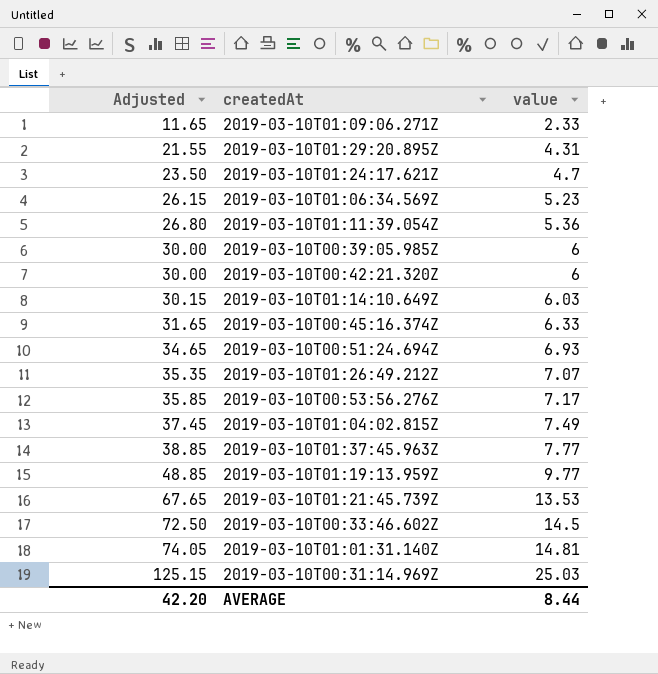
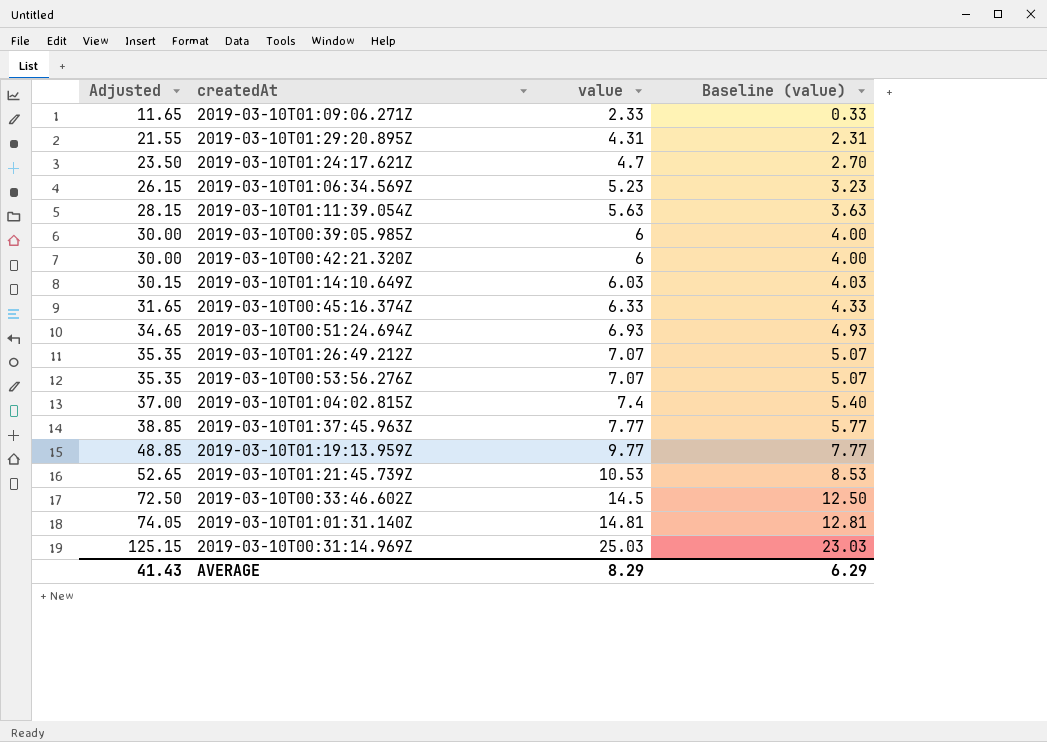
column Baseline (value) | formula: none -> [value] - 2
2019-03-10T01:11:39.054Z | Adjusted: 26.80 -> 28.15
2019-03-10T01:11:39.054Z | value: 5.36 -> 5.63
2019-03-10T00:53:56.276Z | Adjusted: 35.85 -> 35.35
2019-03-10T00:53:56.276Z | value: 7.17 -> 7.07
2019-03-10T01:04:02.815Z | Adjusted: 37.45 -> 37.00
2019-03-10T01:04:02.815Z | value: 7.49 -> 7.4
2019-03-10T01:21:45.739Z | Adjusted: 67.65 -> 52.65
2019-03-10T01:21:45.739Z | value: 13.53 -> 10.53
AVERAGE | Adjusted: 42.20 -> 41.43
AVERAGE | value: 8.44 -> 8.29

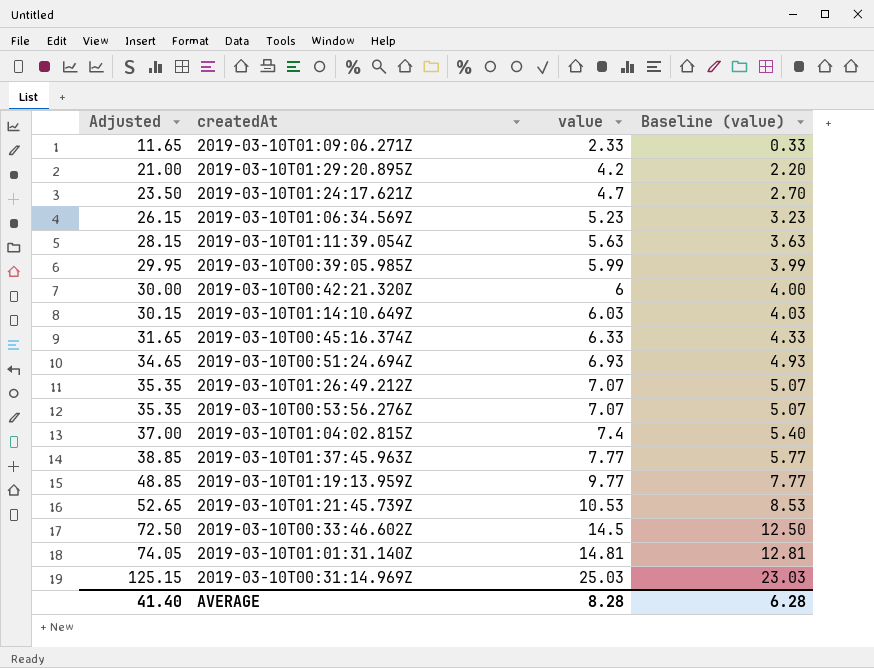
2019-03-10T01:29:20.895Z | Adjusted: 21.55 -> 21.00
2019-03-10T01:29:20.895Z | value: 4.31 -> 4.2
2019-03-10T01:29:20.895Z | Baseline (value): 2.31 -> 2.20
2019-03-10T00:39:05.985Z | Adjusted: 30.00 -> 29.95
2019-03-10T00:39:05.985Z | value: 6 -> 5.99
2019-03-10T00:39:05.985Z | Baseline (value): 4.00 -> 3.99
AVERAGE | Adjusted: 41.43 -> 41.40
AVERAGE | value: 8.29 -> 8.28
AVERAGE | Baseline (value): 6.29 -> 6.28

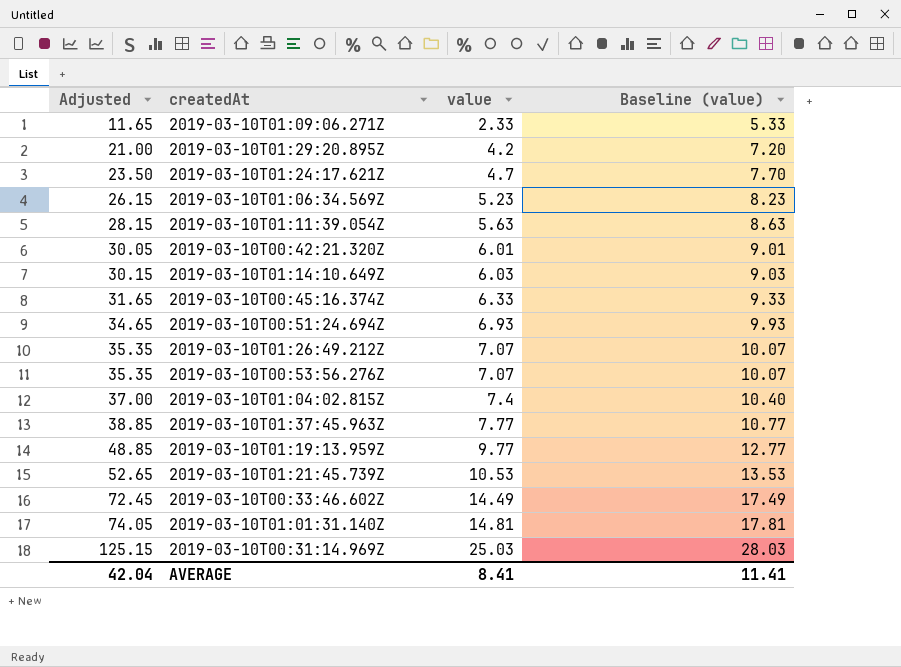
column Baseline (value) | formula: [value] - 2 -> [value] + 3
row 2019-03-10T00:39:05.985Z: 29.95 | 5.99 | 3.99 -> none
2019-03-10T00:42:21.320Z | Adjusted: 30.00 -> 30.05
2019-03-10T00:42:21.320Z | value: 6 -> 6.01
2019-03-10T00:33:46.602Z | Adjusted: 72.50 -> 72.45
2019-03-10T00:33:46.602Z | value: 14.5 -> 14.49
AVERAGE | Adjusted: 41.40 -> 42.04
AVERAGE | value: 8.28 -> 8.41
AVERAGE | Baseline (value): 6.28 -> 11.41

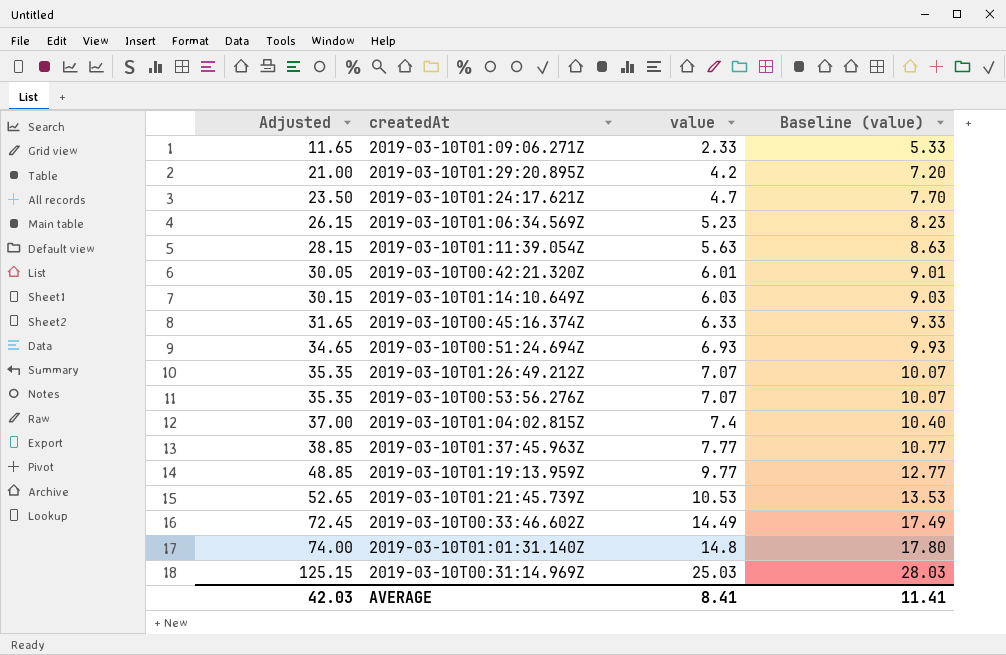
2019-03-10T01:01:31.140Z | Adjusted: 74.05 -> 74.00
2019-03-10T01:01:31.140Z | value: 14.81 -> 14.8
2019-03-10T01:01:31.140Z | Baseline (value): 17.81 -> 17.80
AVERAGE | Adjusted: 42.04 -> 42.03

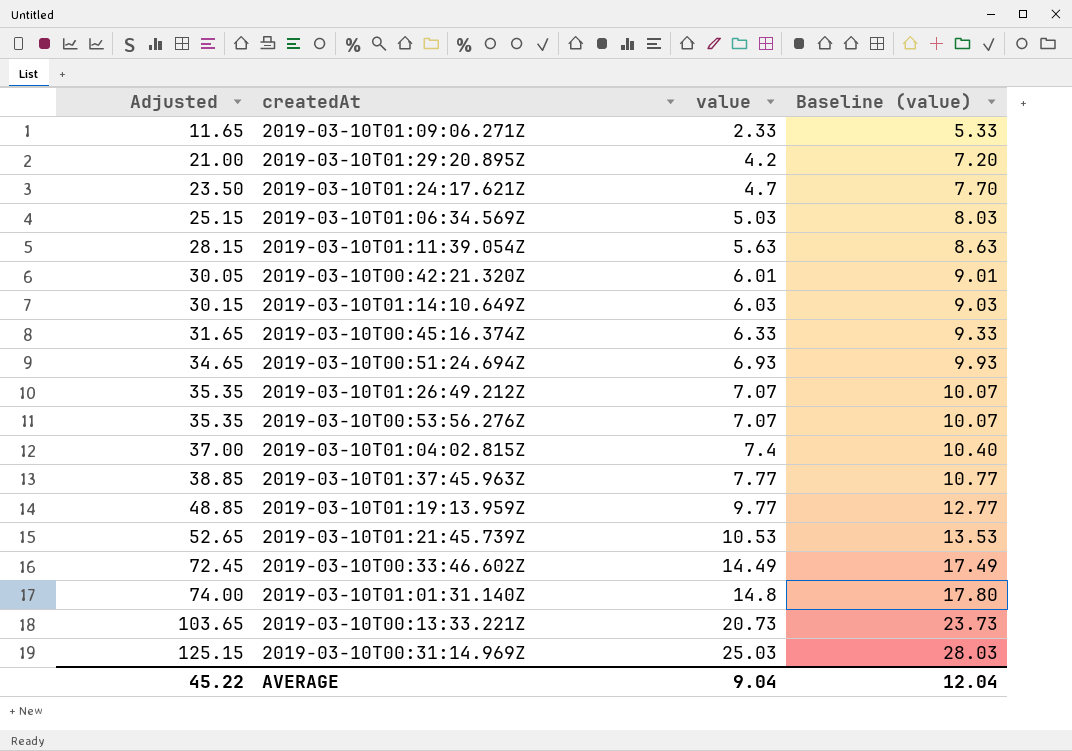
2019-03-10T01:06:34.569Z | Adjusted: 26.15 -> 25.15
2019-03-10T01:06:34.569Z | value: 5.23 -> 5.03
2019-03-10T01:06:34.569Z | Baseline (value): 8.23 -> 8.03
row 2019-03-10T00:13:33.221Z: none -> 103.65 | 20.73 | 23.73
AVERAGE | Adjusted: 42.03 -> 45.22
AVERAGE | value: 8.41 -> 9.04
AVERAGE | Baseline (value): 11.41 -> 12.04

